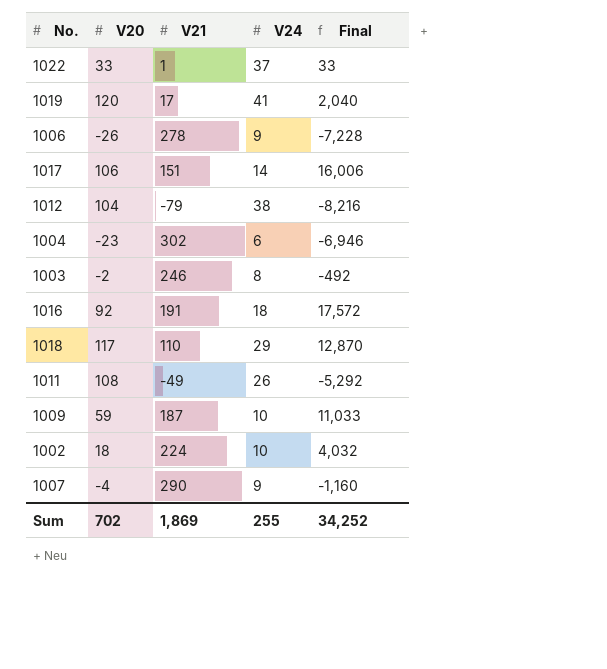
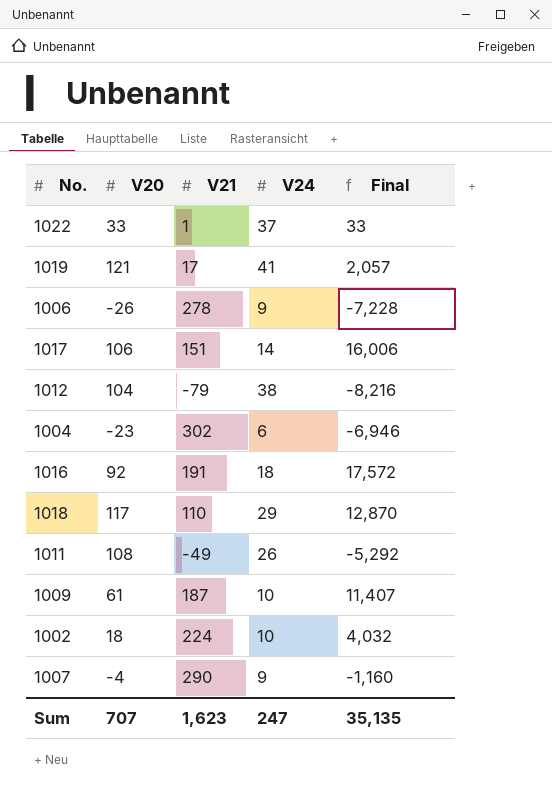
row 1003: -2 | 246 | 8 | -492 -> none
1019 | V20: 120 -> 121
1019 | Final: 2,040 -> 2,057
1009 | V20: 59 -> 61
1009 | Final: 11,033 -> 11,407
Sum | V20: 702 -> 707
Sum | V21: 1,869 -> 1,623
Sum | V24: 255 -> 247
Sum | Final: 34,252 -> 35,135

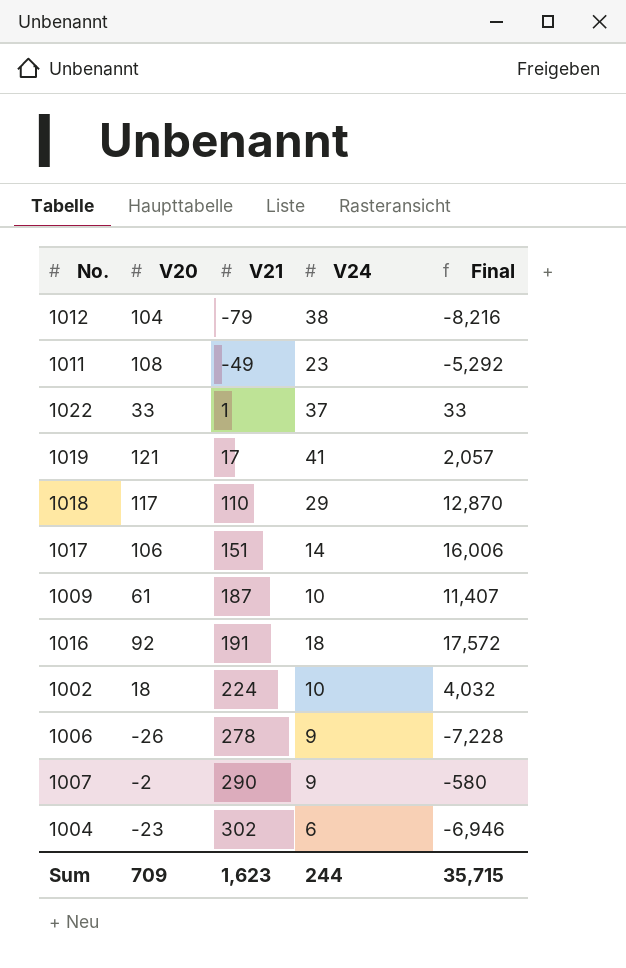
row order: none -> V21 ascending
1011 | V24: 26 -> 23
1007 | V20: -4 -> -2
1007 | Final: -1,160 -> -580
Sum | V20: 707 -> 709
Sum | V24: 247 -> 244
Sum | Final: 35,135 -> 35,715

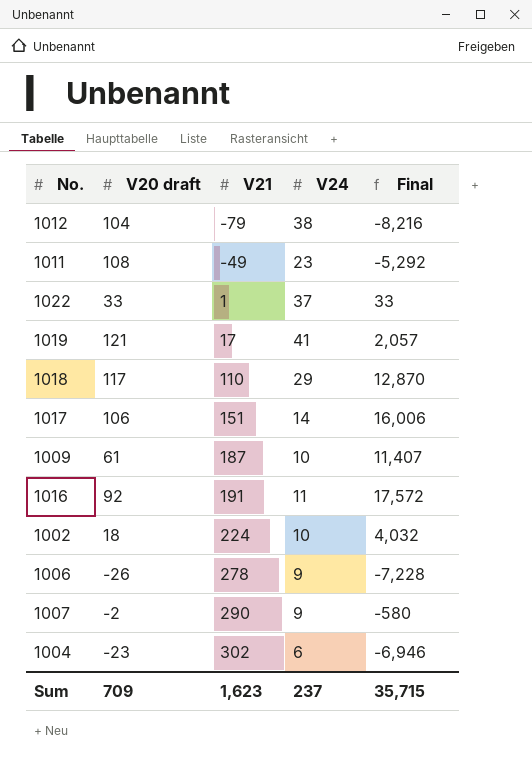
column name: V20 -> V20 draft
1016 | V24: 18 -> 11
Sum | V24: 244 -> 237

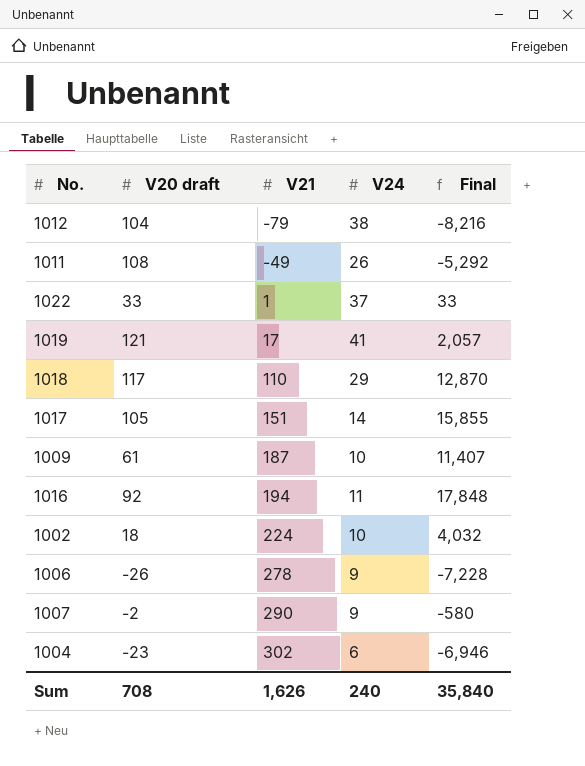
1011 | V24: 23 -> 26
1017 | V20 draft: 106 -> 105
1017 | Final: 16,006 -> 15,855
1016 | V21: 191 -> 194
1016 | Final: 17,572 -> 17,848
Sum | V20 draft: 709 -> 708
Sum | V21: 1,623 -> 1,626
Sum | V24: 237 -> 240
Sum | Final: 35,715 -> 35,840

